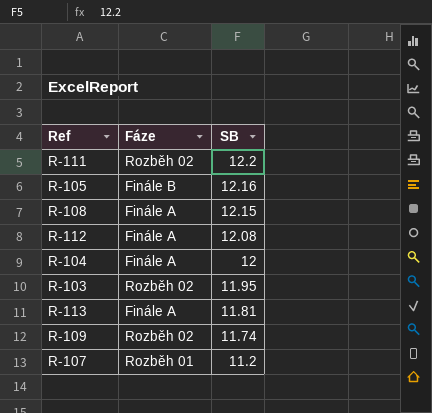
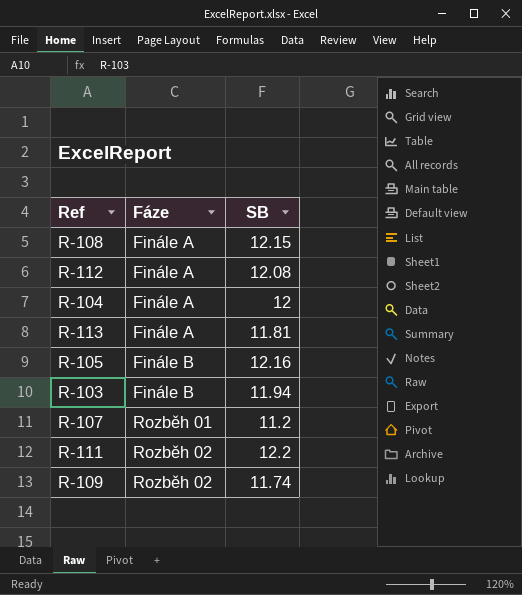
row order: SB descending -> Fáze ascending
R-103 | Fáze: Rozběh 02 -> Finále B
R-103 | SB: 11.95 -> 11.94

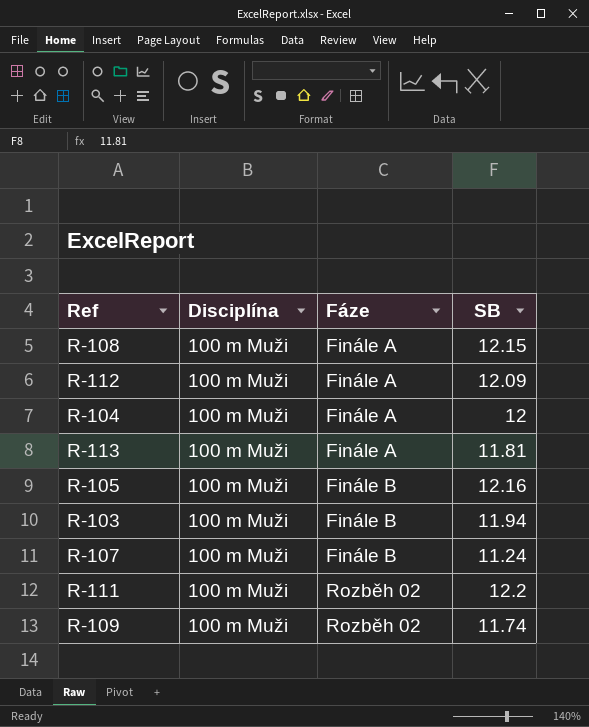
column Disciplína | position: none -> 2
R-112 | SB: 12.08 -> 12.09
R-107 | Fáze: Rozběh 01 -> Finále B
R-107 | SB: 11.2 -> 11.24

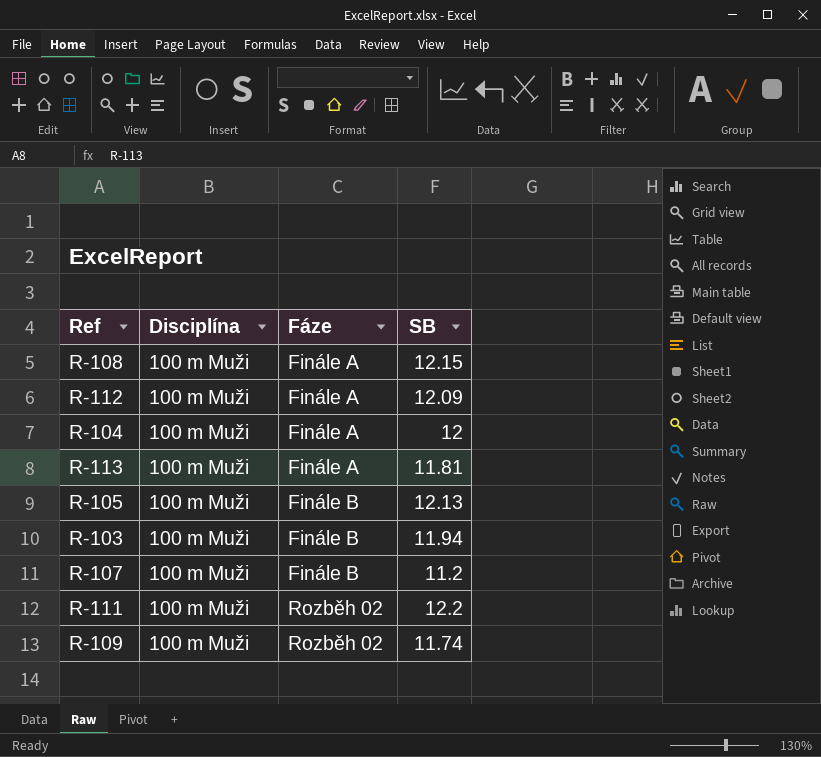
R-105 | SB: 12.16 -> 12.13
R-107 | SB: 11.24 -> 11.2

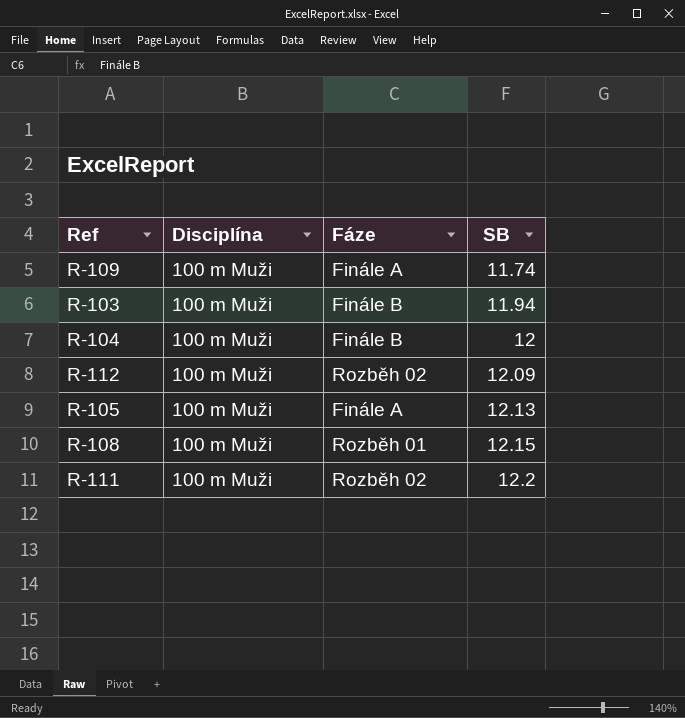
row order: Fáze ascending -> SB ascending
row R-113: 100 m Muži | Finále A | 11.81 -> none
row R-107: 100 m Muži | Finále B | 11.2 -> none
R-109 | Fáze: Rozběh 02 -> Finále A
R-104 | Fáze: Finále A -> Finále B
R-112 | Fáze: Finále A -> Rozběh 02
R-105 | Fáze: Finále B -> Finále A
R-108 | Fáze: Finále A -> Rozběh 01

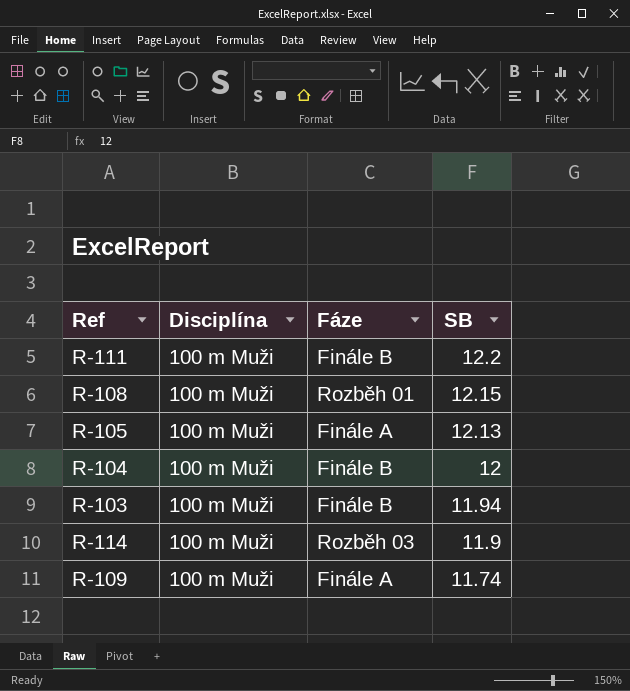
row order: SB ascending -> SB descending
row R-112: 100 m Muži | Rozběh 02 | 12.09 -> none
R-111 | Fáze: Rozběh 02 -> Finále B
row R-114: none -> 100 m Muži | Rozběh 03 | 11.9

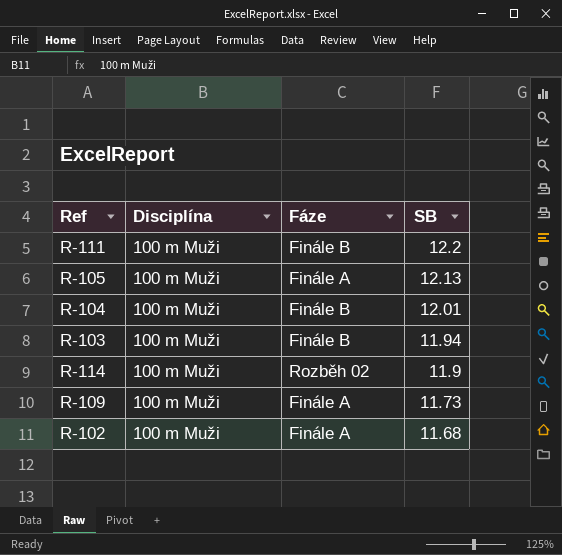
row R-108: 100 m Muži | Rozběh 01 | 12.15 -> none
R-104 | SB: 12 -> 12.01
R-114 | Fáze: Rozběh 03 -> Rozběh 02
R-109 | SB: 11.74 -> 11.73
row R-102: none -> 100 m Muži | Finále A | 11.68

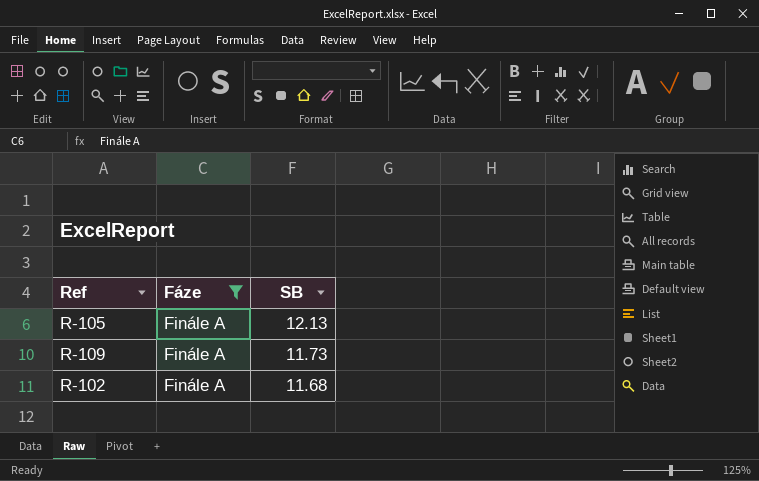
filter: none -> Fáze = Finále A
column Disciplína | position: 2 -> none

